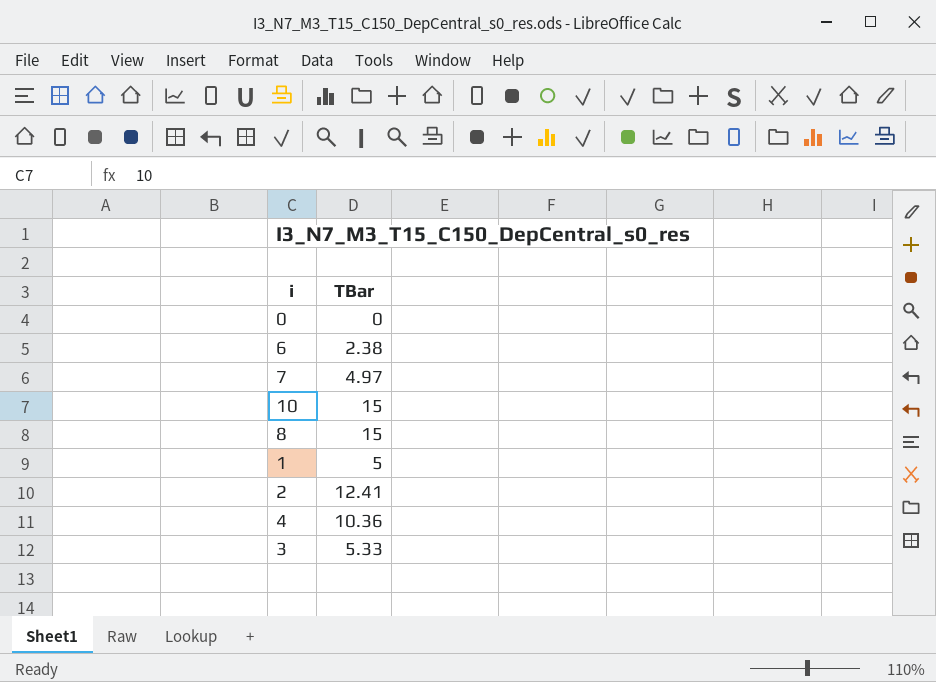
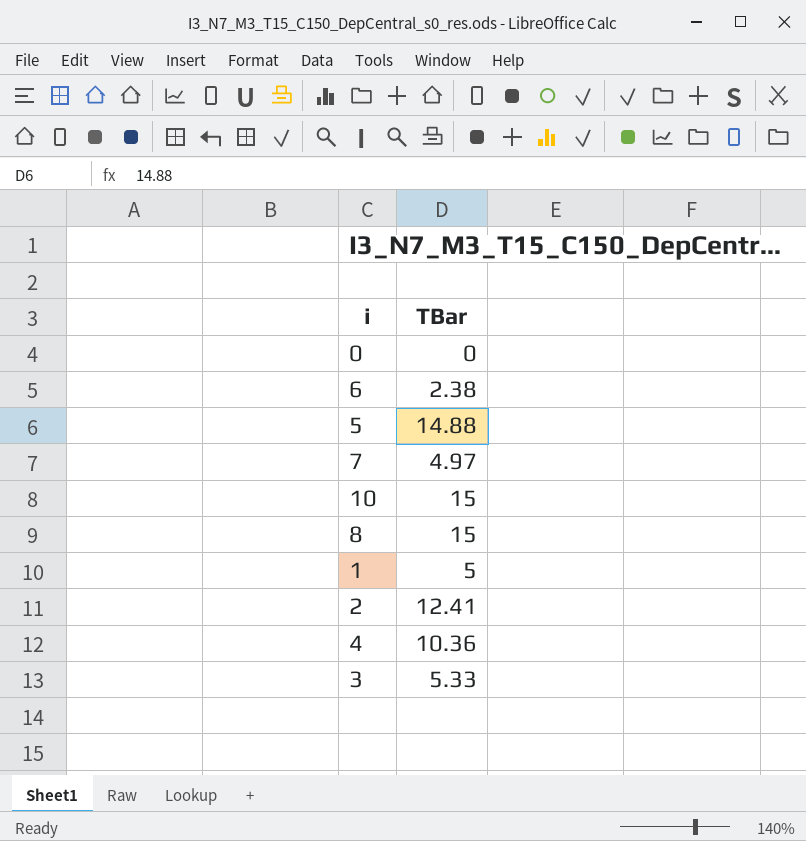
row 5: none -> 14.88

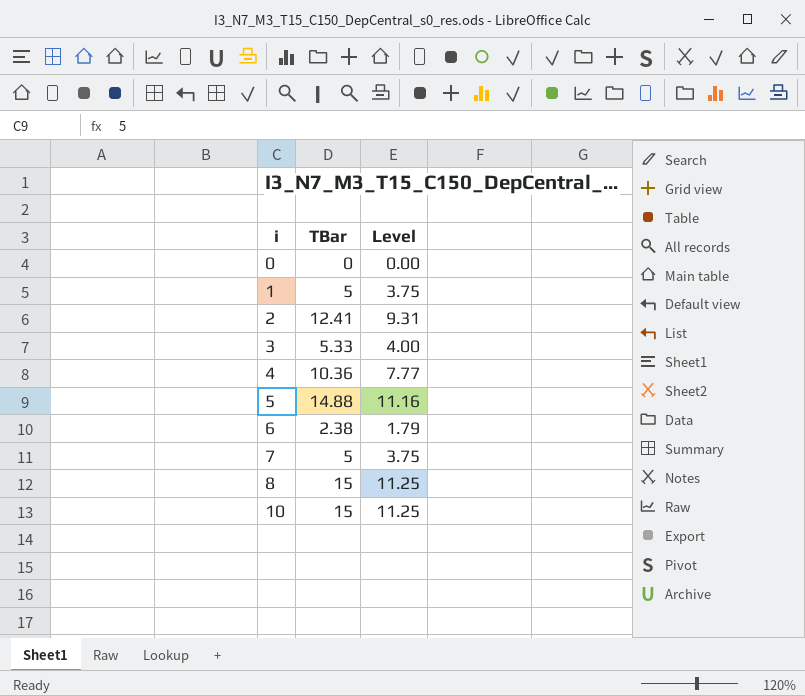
row order: none -> i ascending
column Level | formula: none -> [TBar] * 0.75
7 | TBar: 4.97 -> 5

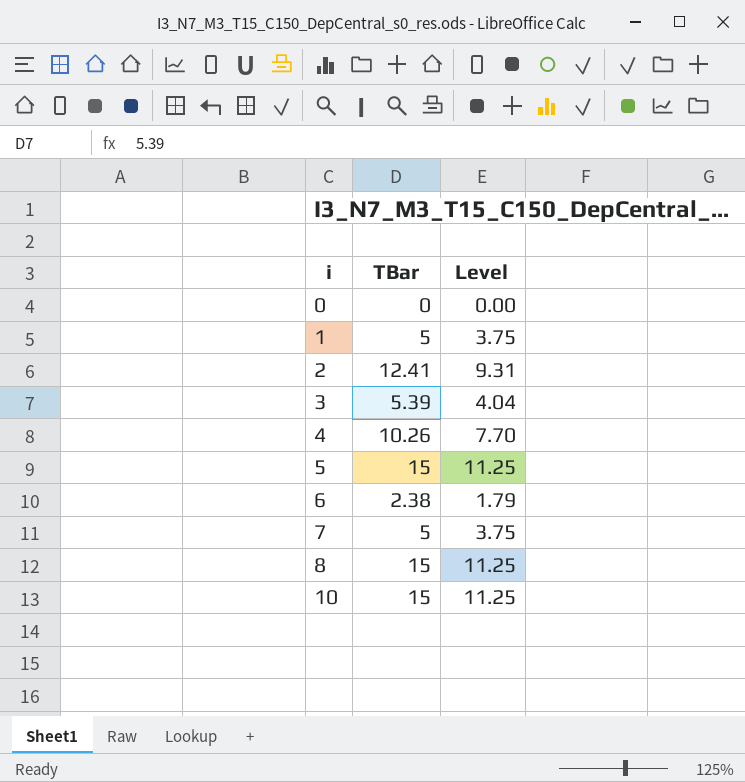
3 | TBar: 5.33 -> 5.39
3 | Level: 4.00 -> 4.04
4 | TBar: 10.36 -> 10.26
4 | Level: 7.77 -> 7.70
5 | TBar: 14.88 -> 15
5 | Level: 11.16 -> 11.25

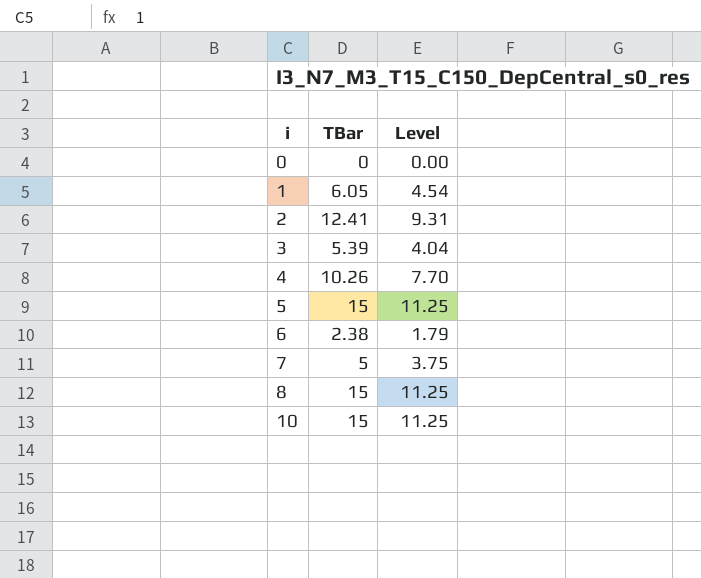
1 | TBar: 5 -> 6.05
1 | Level: 3.75 -> 4.54

